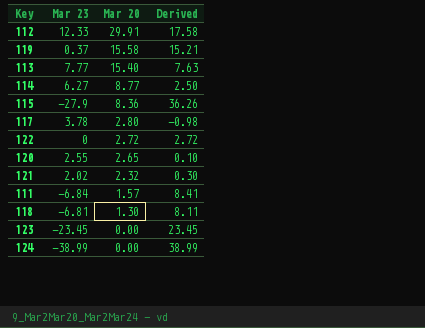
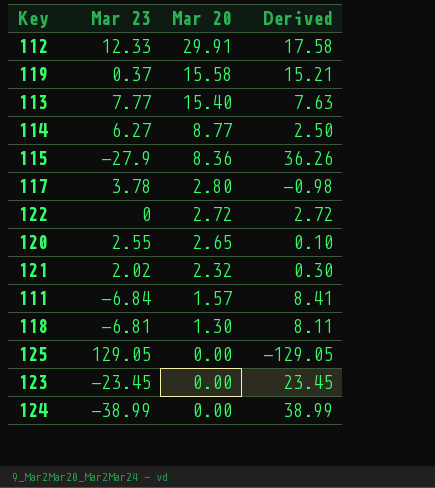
row 125: none -> 129.05 | 0.00 | -129.05

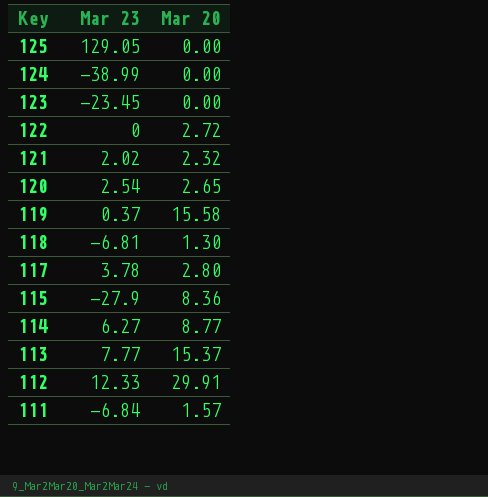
row order: Mar 20 descending -> Key descending
column Derived | formula: [Mar 20] - [Mar 23] -> none
120 | Mar 23: 2.55 -> 2.54
113 | Mar 20: 15.40 -> 15.37

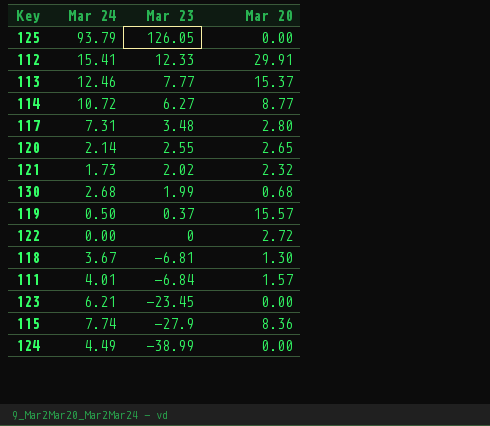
row order: Key descending -> Mar 23 descending
column Mar 24 | position: none -> 2
125 | Mar 23: 129.05 -> 126.05
117 | Mar 23: 3.78 -> 3.48
120 | Mar 23: 2.54 -> 2.55
row 130: none -> 2.68 | 1.99 | 0.68
119 | Mar 20: 15.58 -> 15.57

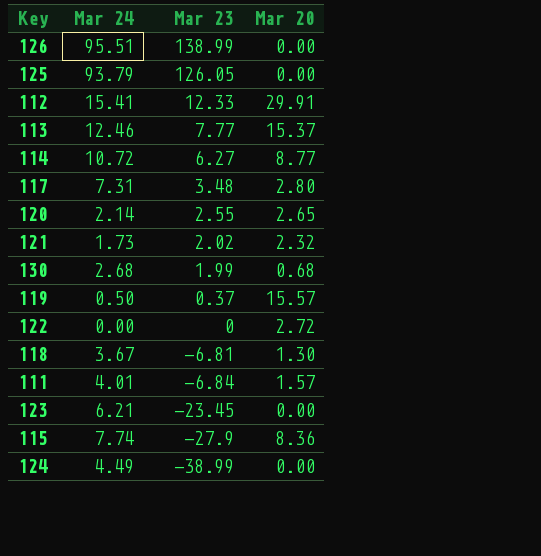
row 126: none -> 95.51 | 138.99 | 0.00

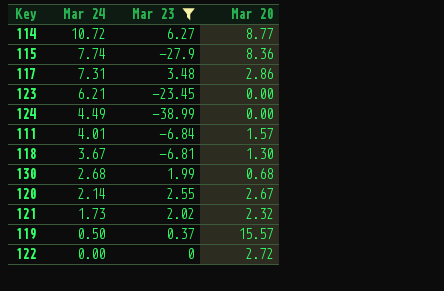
filter: none -> Mar 23 <= 6.27
row order: Mar 23 descending -> Mar 24 descending
117 | Mar 20: 2.80 -> 2.86
120 | Mar 20: 2.65 -> 2.67

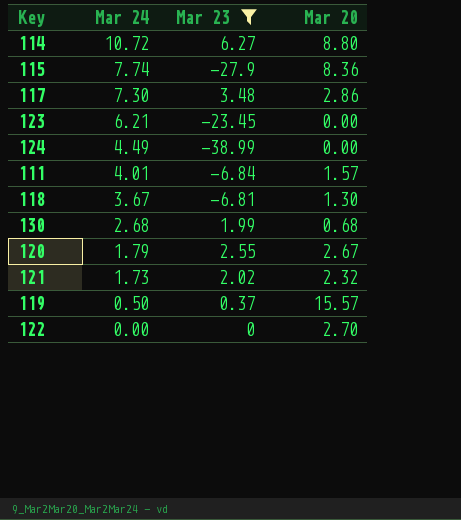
114 | Mar 20: 8.77 -> 8.80
117 | Mar 24: 7.31 -> 7.30
120 | Mar 24: 2.14 -> 1.79
122 | Mar 20: 2.72 -> 2.70

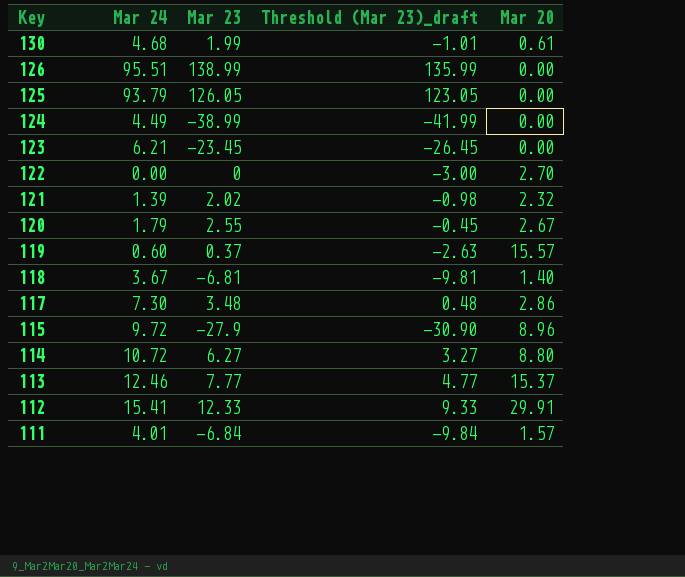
filter: Mar 23 <= 6.27 -> none
row order: Mar 24 descending -> Key descending
column Threshold (Mar 23)_draft | formula: none -> [Mar 23] - 3
130 | Mar 24: 2.68 -> 4.68
130 | Mar 20: 0.68 -> 0.61
121 | Mar 24: 1.73 -> 1.39
119 | Mar 24: 0.50 -> 0.60
118 | Mar 20: 1.30 -> 1.40
115 | Mar 24: 7.74 -> 9.72
115 | Mar 20: 8.36 -> 8.96

